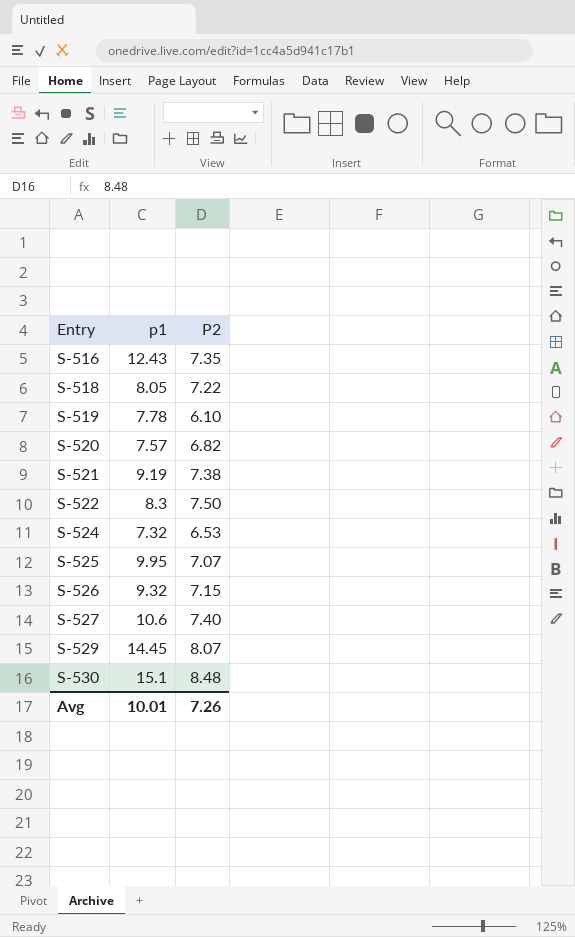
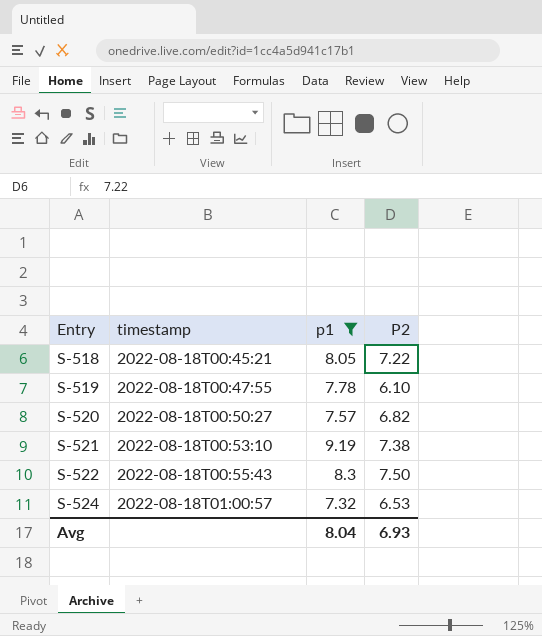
filter: none -> p1 <= 9.19
column timestamp | position: none -> 2
Avg | p1: 10.01 -> 8.04
Avg | P2: 7.26 -> 6.93

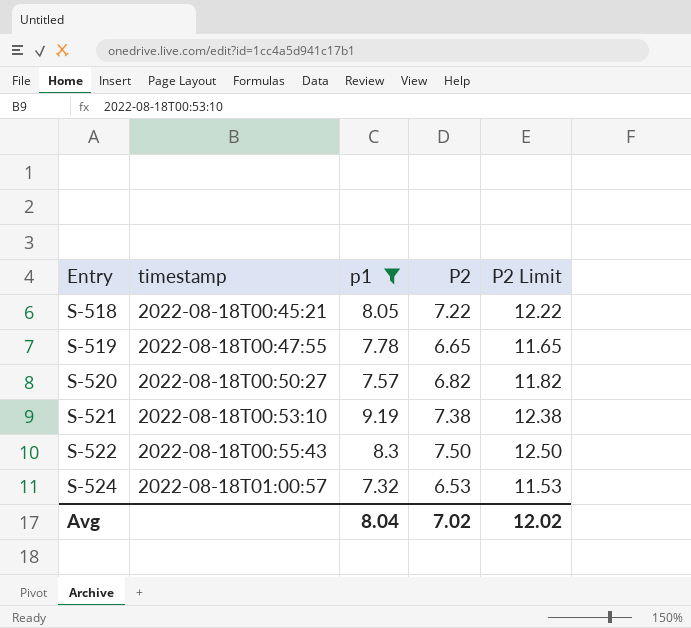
column P2 Limit | formula: none -> [P2] + 5
S-519 | P2: 6.10 -> 6.65
Avg | P2: 6.93 -> 7.02

